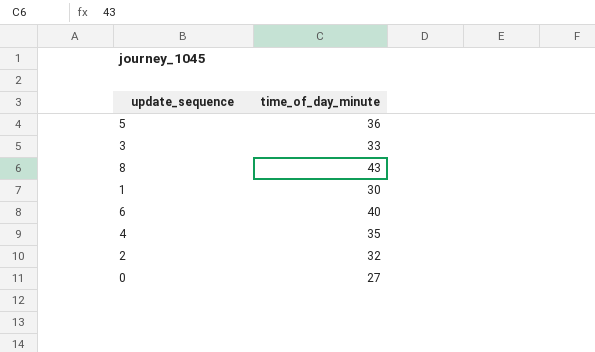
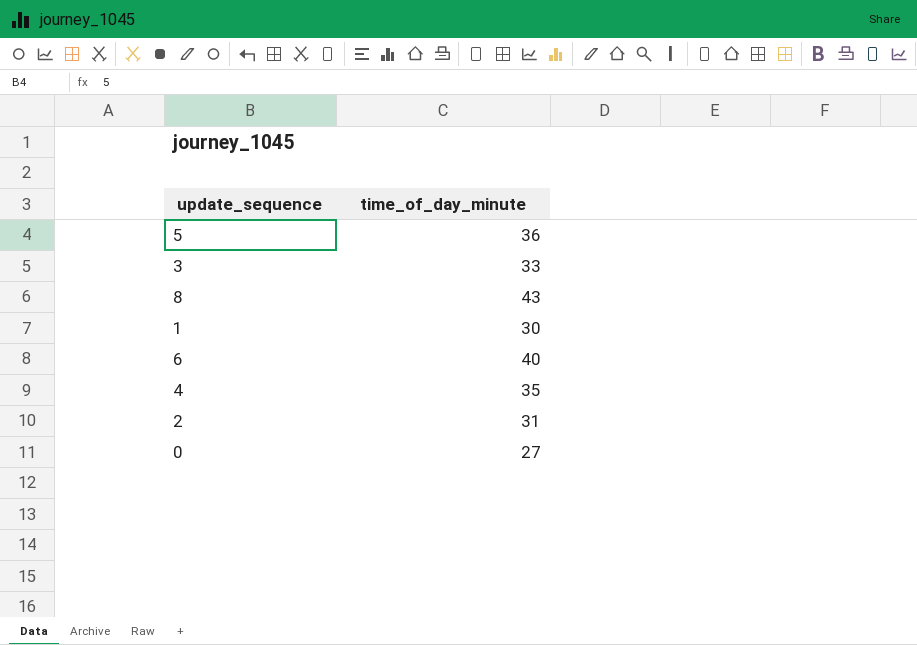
2 | time_of_day_minute: 32 -> 31

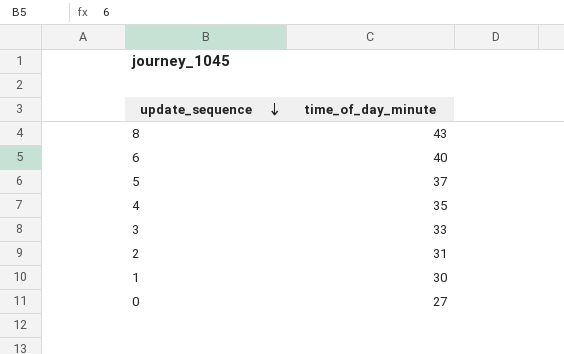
row order: none -> update_sequence descending
5 | time_of_day_minute: 36 -> 37

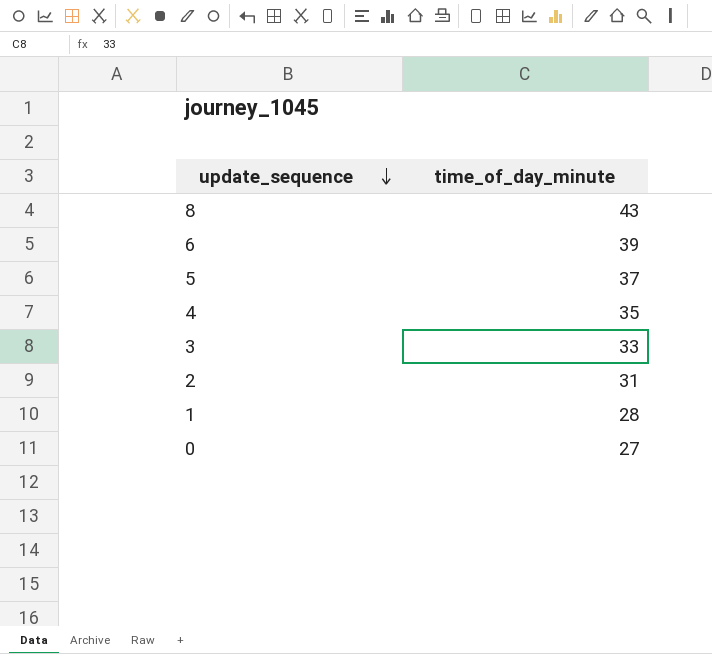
6 | time_of_day_minute: 40 -> 39
1 | time_of_day_minute: 30 -> 28

